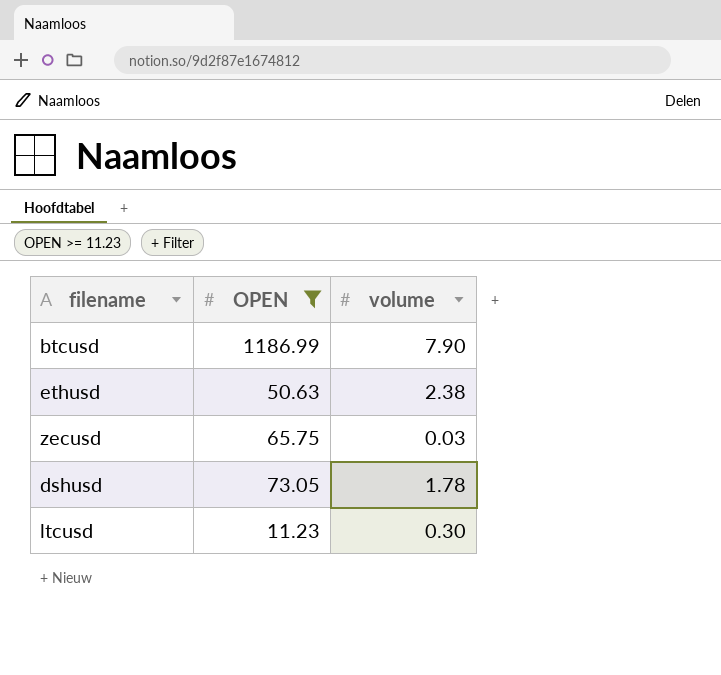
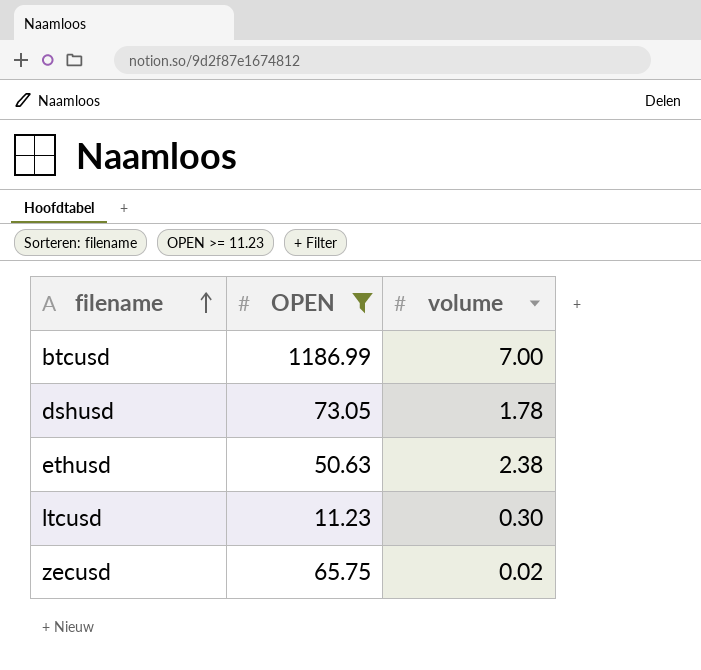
row order: none -> filename ascending
btcusd | volume: 7.90 -> 7.00
zecusd | volume: 0.03 -> 0.02

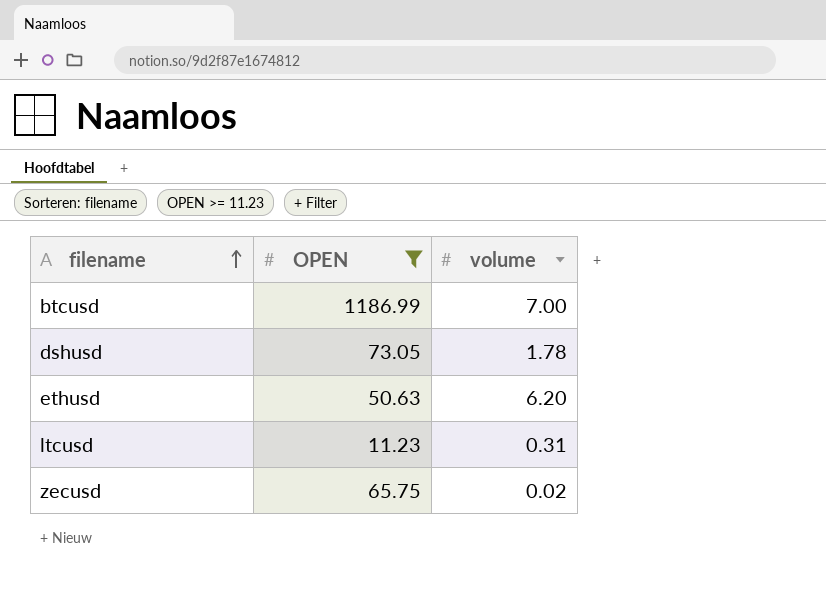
ethusd | volume: 2.38 -> 6.20
ltcusd | volume: 0.30 -> 0.31

